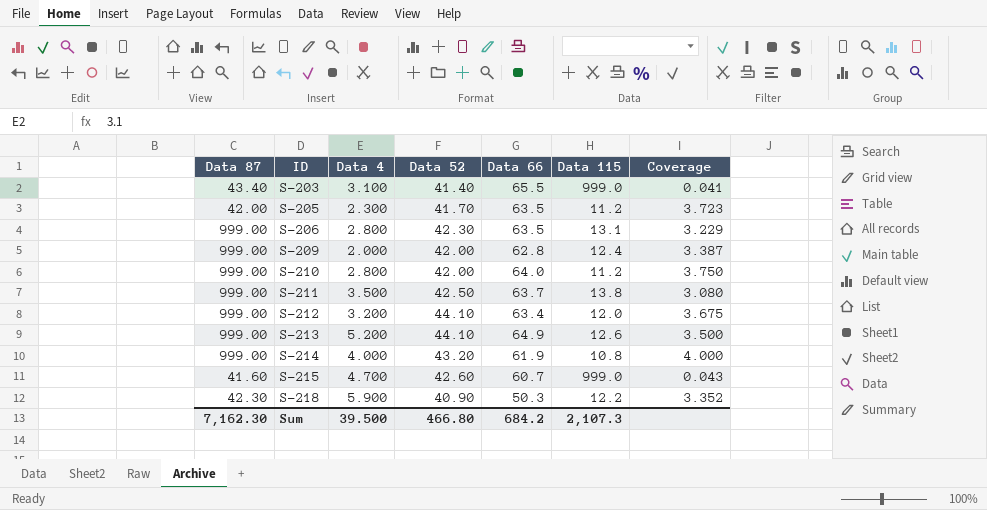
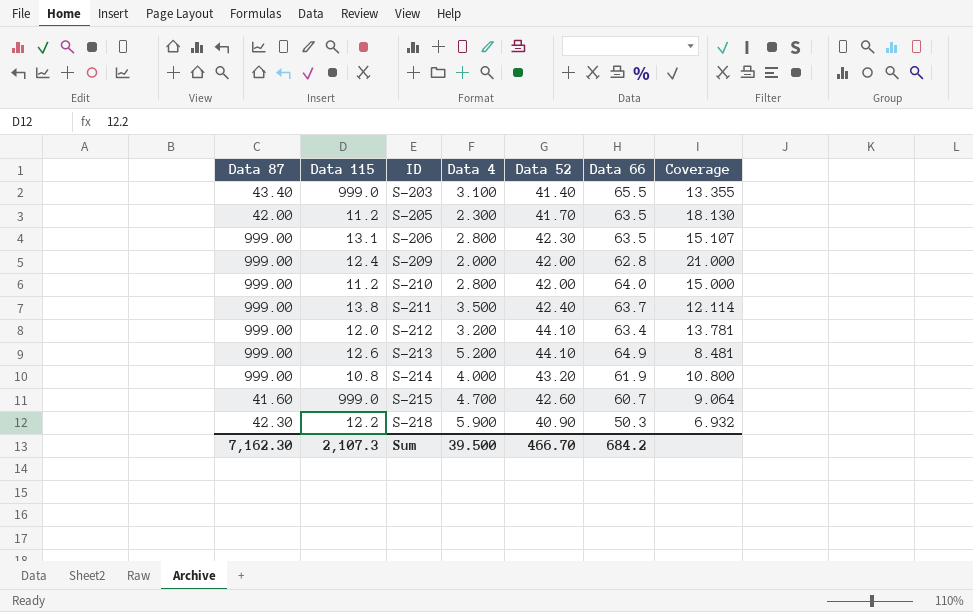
column Data 115 | position: 6 -> 2
column Coverage | formula: [Data 52] / [Data 115] -> [Data 52] / [Data 4]
S-211 | Data 52: 42.50 -> 42.40
Sum | Data 52: 466.80 -> 466.70

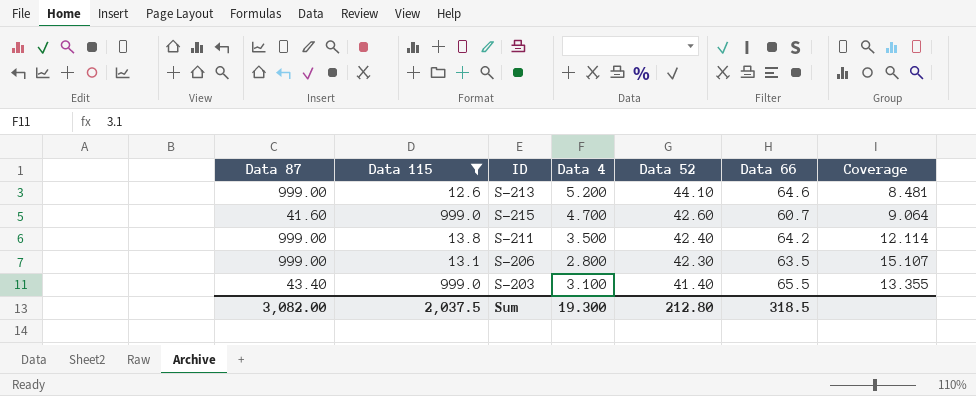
filter: none -> Data 115 >= 12.6
row order: ID ascending -> Data 52 descending
S-213 | Data 66: 64.9 -> 64.6
S-211 | Data 66: 63.7 -> 64.2
Sum | Data 87: 7,162.30 -> 3,082.00
Sum | Data 115: 2,107.3 -> 2,037.5
Sum | Data 4: 39.500 -> 19.300
Sum | Data 52: 466.70 -> 212.80
Sum | Data 66: 684.2 -> 318.5

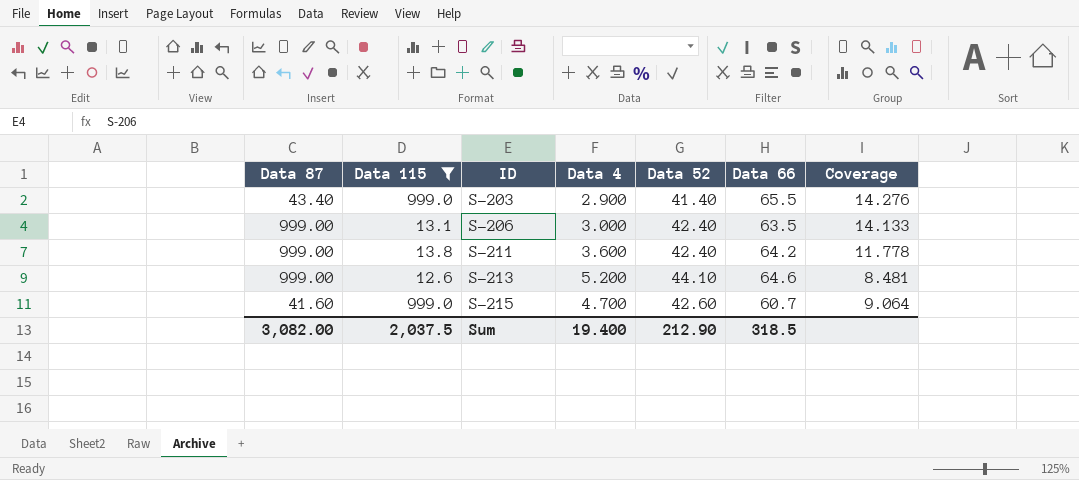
row order: Data 52 descending -> ID ascending
S-203 | Data 4: 3.100 -> 2.900
S-203 | Coverage: 13.355 -> 14.276
S-206 | Data 4: 2.800 -> 3.000
S-206 | Data 52: 42.30 -> 42.40
S-206 | Coverage: 15.107 -> 14.133
S-211 | Data 4: 3.500 -> 3.600
S-211 | Coverage: 12.114 -> 11.778
Sum | Data 4: 19.300 -> 19.400
Sum | Data 52: 212.80 -> 212.90

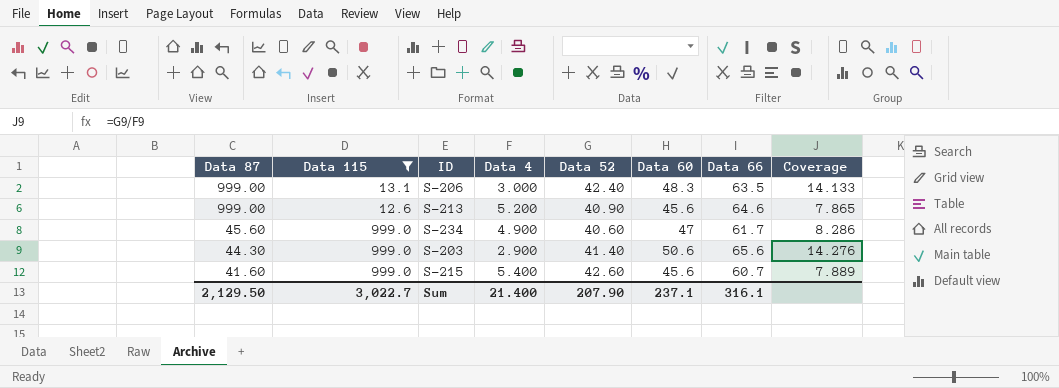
row order: ID ascending -> Data 87 descending
column Data 60 | position: none -> 6
row S-211: 999.00 | 13.8 | 3.600 | 42.40 | 64.2 | 11.778 -> none
S-213 | Data 52: 44.10 -> 40.90
S-213 | Coverage: 8.481 -> 7.865
row S-234: none -> 45.60 | 999.0 | 4.900 | 40.60 | 47 | 61.7 | 8.286
S-203 | Data 87: 43.40 -> 44.30
S-203 | Data 66: 65.5 -> 65.6
S-215 | Data 4: 4.700 -> 5.400
S-215 | Coverage: 9.064 -> 7.889
Sum | Data 87: 3,082.00 -> 2,129.50
Sum | Data 115: 2,037.5 -> 3,022.7
Sum | Data 4: 19.400 -> 21.400
Sum | Data 52: 212.90 -> 207.90
Sum | Data 66: 318.5 -> 316.1

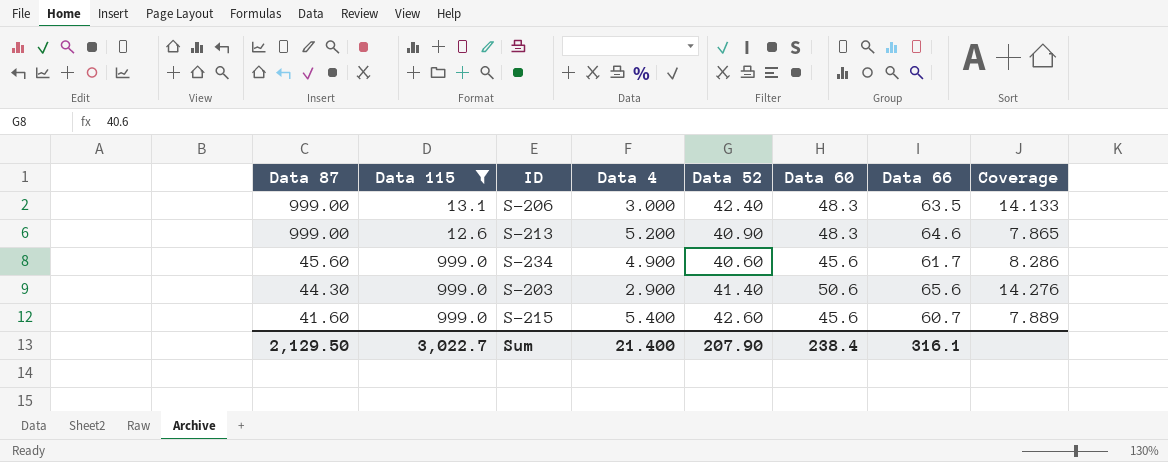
S-213 | Data 60: 45.6 -> 48.3
S-234 | Data 60: 47 -> 45.6
Sum | Data 60: 237.1 -> 238.4

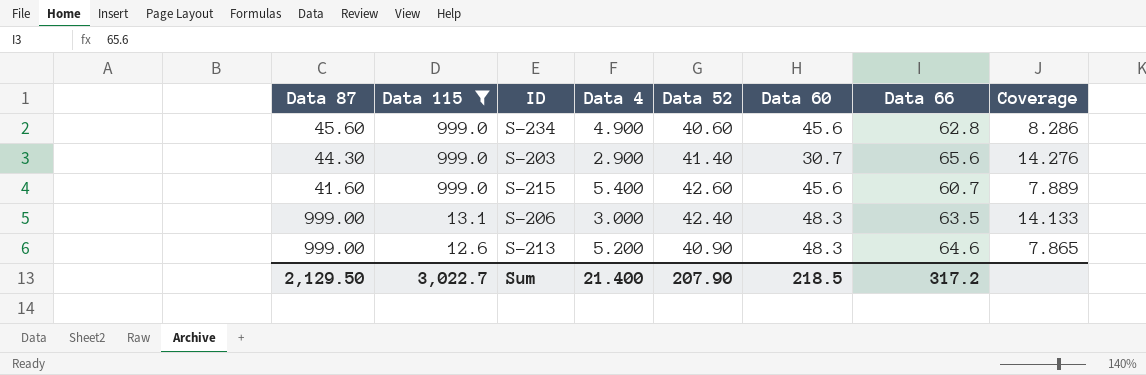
row order: Data 87 descending -> Data 115 descending
S-234 | Data 66: 61.7 -> 62.8
S-203 | Data 60: 50.6 -> 30.7
Sum | Data 60: 238.4 -> 218.5
Sum | Data 66: 316.1 -> 317.2

